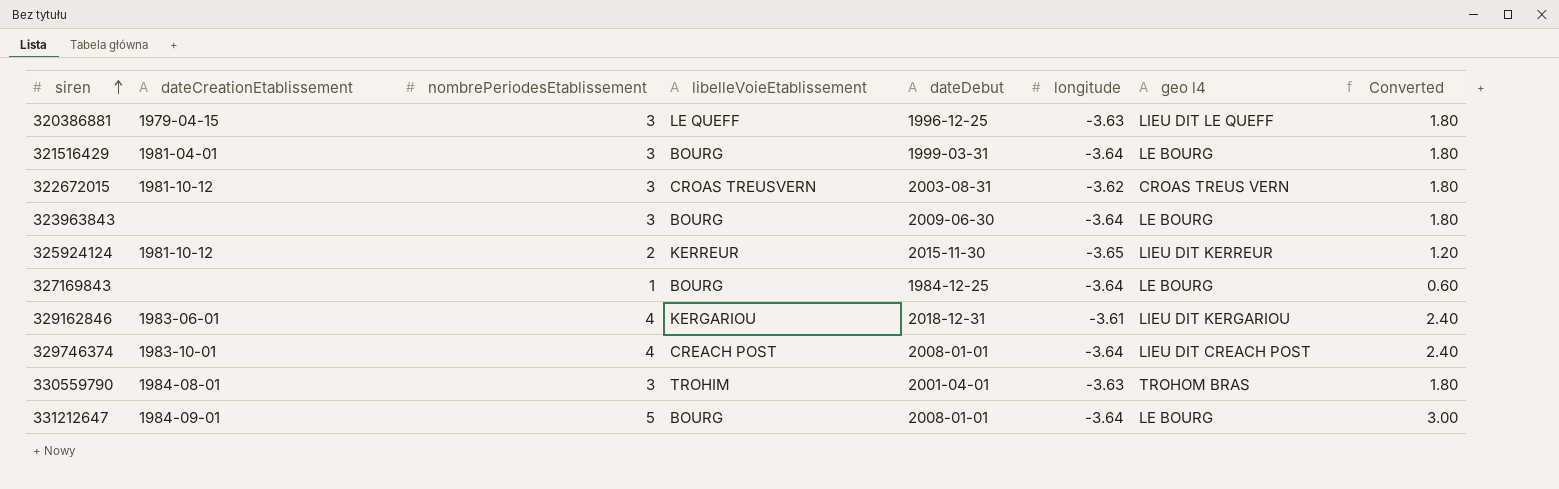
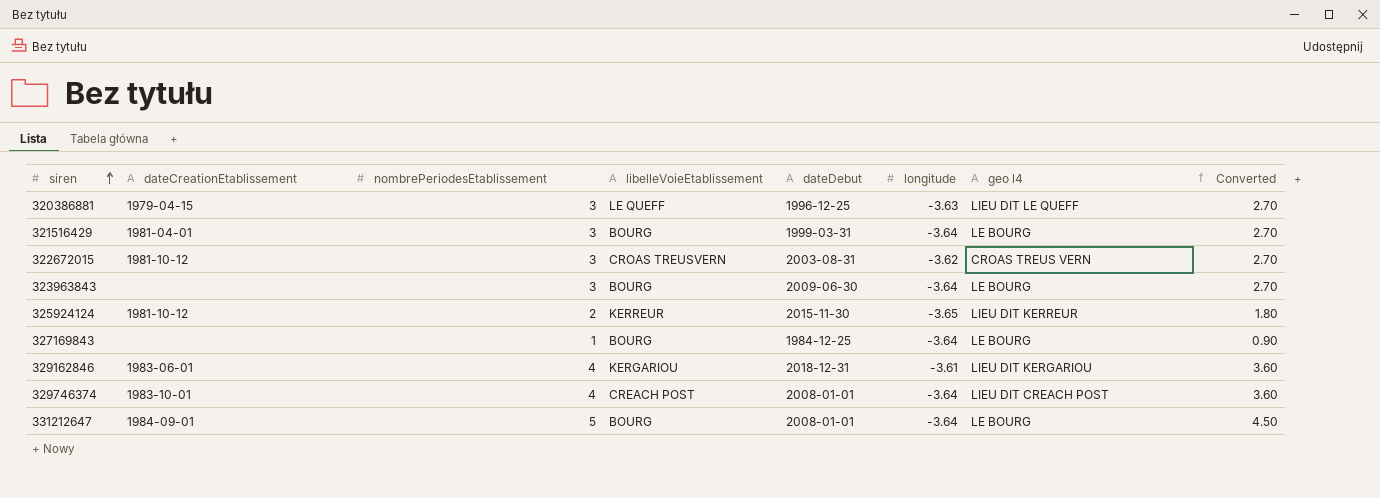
column Converted | formula: [nombrePeriodesEtablissement] * 0.6 -> [nombrePeriodesEtablissement] * 0.9
row 330559790: 1984-08-01 | 3 | TROHIM | 2001-04-01 | -3.63 | TROHOM BRAS | 1.80 -> none

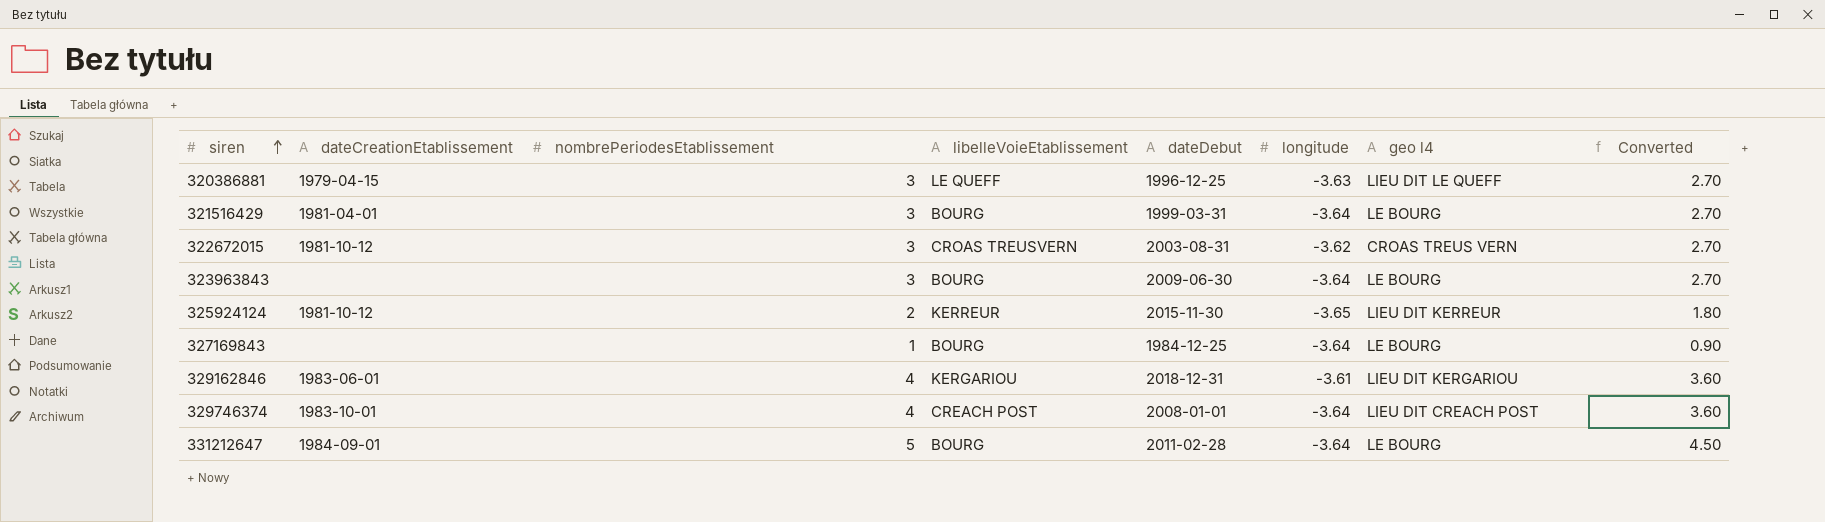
331212647 | dateDebut: 2008-01-01 -> 2011-02-28

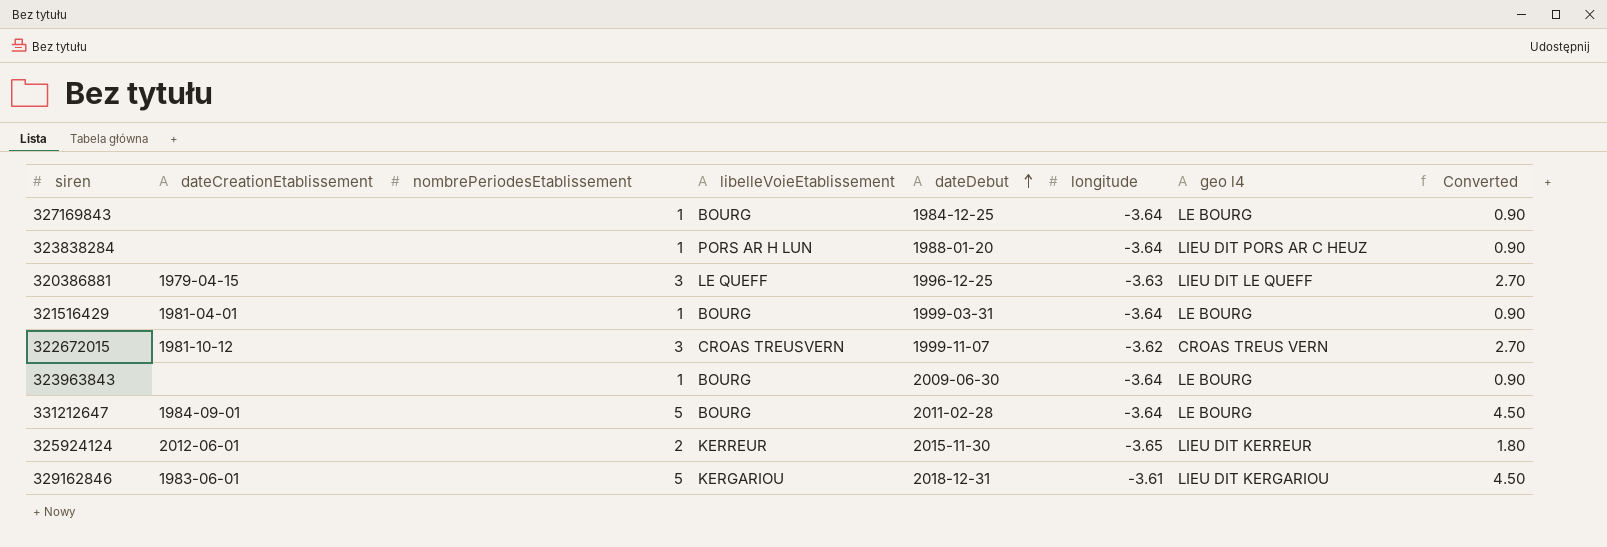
row order: siren ascending -> dateDebut ascending
row 329746374: 1983-10-01 | 4 | CREACH POST | 2008-01-01 | -3.64 | LIEU DIT CREACH POST | 3.60 -> none
row 323838284: none -> none | 1 | PORS AR H LUN | 1988-01-20 | -3.64 | LIEU DIT PORS AR C HEUZ | 0.90
321516429 | nombrePeriodesEtablissement: 3 -> 1
321516429 | Converted: 2.70 -> 0.90
322672015 | dateDebut: 2003-08-31 -> 1999-11-07
323963843 | nombrePeriodesEtablissement: 3 -> 1
323963843 | Converted: 2.70 -> 0.90
325924124 | dateCreationEtablissement: 1981-10-12 -> 2012-06-01
329162846 | nombrePeriodesEtablissement: 4 -> 5
329162846 | Converted: 3.60 -> 4.50

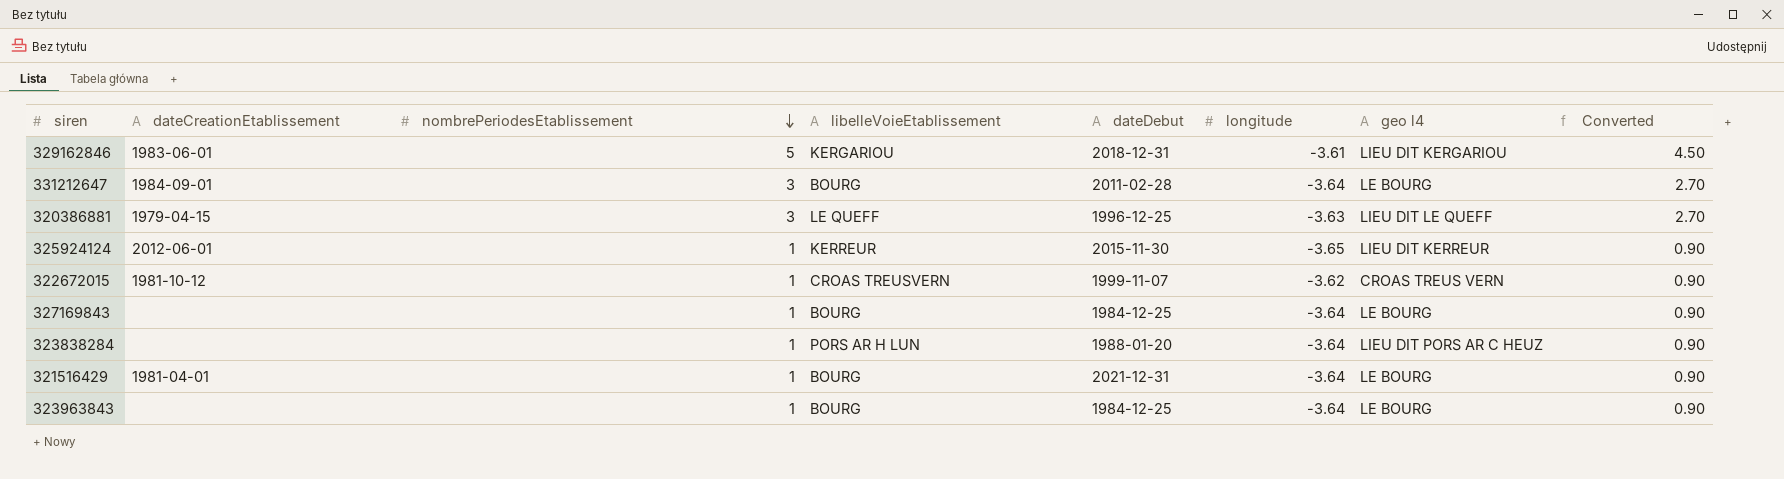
row order: dateDebut ascending -> nombrePeriodesEtablissement descending
331212647 | nombrePeriodesEtablissement: 5 -> 3
331212647 | Converted: 4.50 -> 2.70
325924124 | nombrePeriodesEtablissement: 2 -> 1
325924124 | Converted: 1.80 -> 0.90
322672015 | nombrePeriodesEtablissement: 3 -> 1
322672015 | Converted: 2.70 -> 0.90
321516429 | dateDebut: 1999-03-31 -> 2021-12-31
323963843 | dateDebut: 2009-06-30 -> 1984-12-25

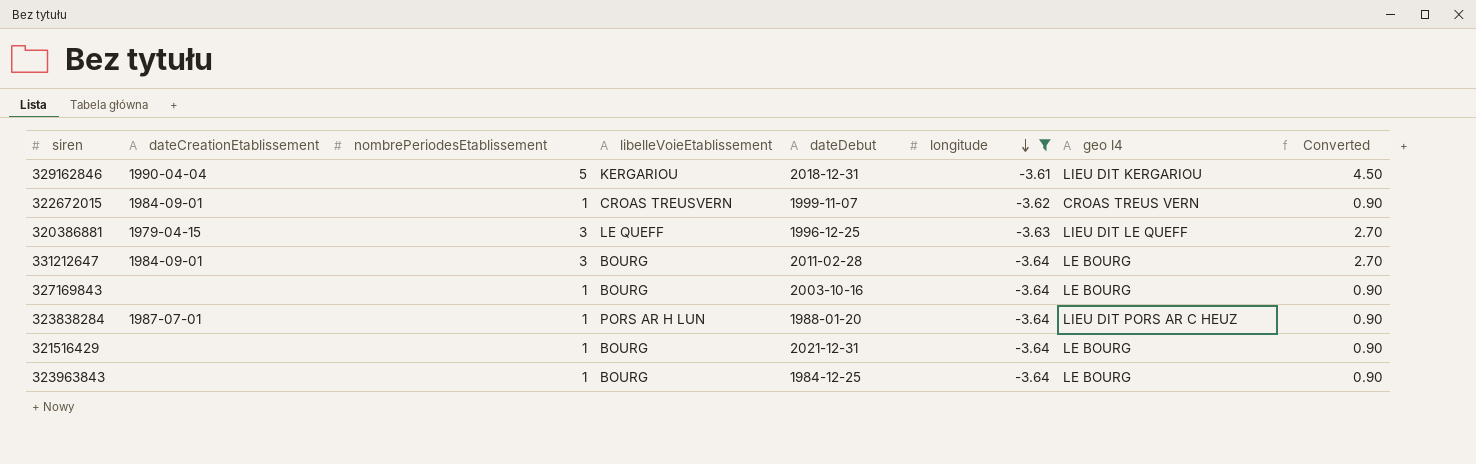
filter: none -> longitude != -3.65
row order: nombrePeriodesEtablissement descending -> longitude descending
329162846 | dateCreationEtablissement: 1983-06-01 -> 1990-04-04
322672015 | dateCreationEtablissement: 1981-10-12 -> 1984-09-01
327169843 | dateDebut: 1984-12-25 -> 2003-10-16
323838284 | dateCreationEtablissement: none -> 1987-07-01
321516429 | dateCreationEtablissement: 1981-04-01 -> none

